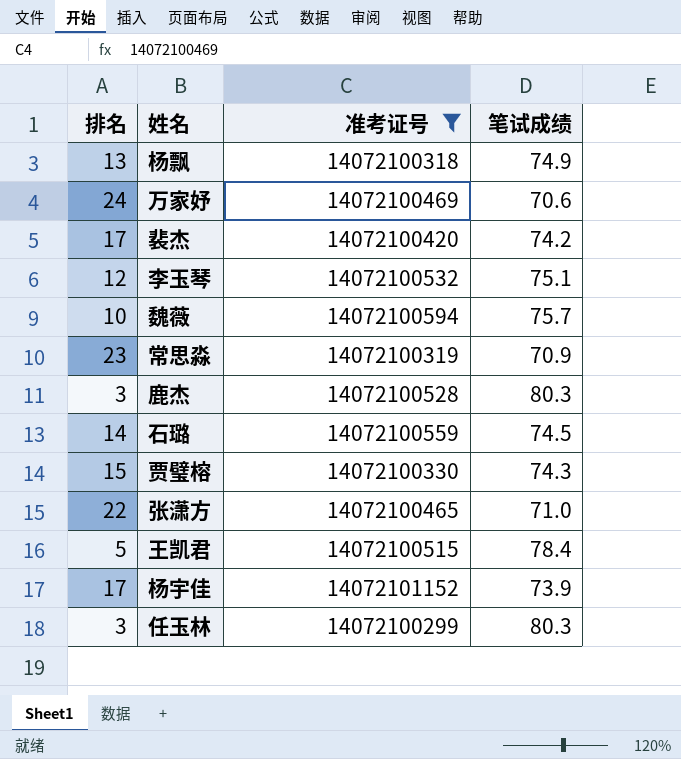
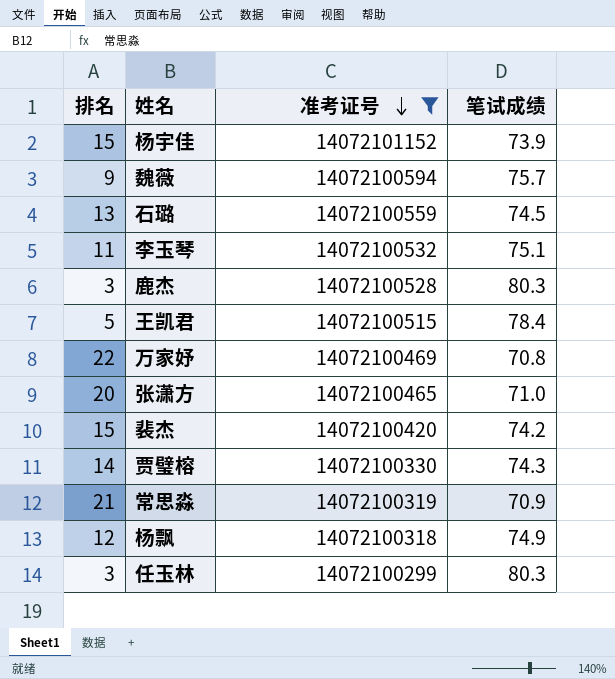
row order: none -> 准考证号 descending
杨宇佳 | 排名: 17 -> 15
魏薇 | 排名: 10 -> 9
石璐 | 排名: 14 -> 13
李玉琴 | 排名: 12 -> 11
万家妤 | 排名: 24 -> 22
万家妤 | 笔试成绩: 70.6 -> 70.8
张潇方 | 排名: 22 -> 20
裴杰 | 排名: 17 -> 15
贾璧榕 | 排名: 15 -> 14
常思淼 | 排名: 23 -> 21
杨飘 | 排名: 13 -> 12

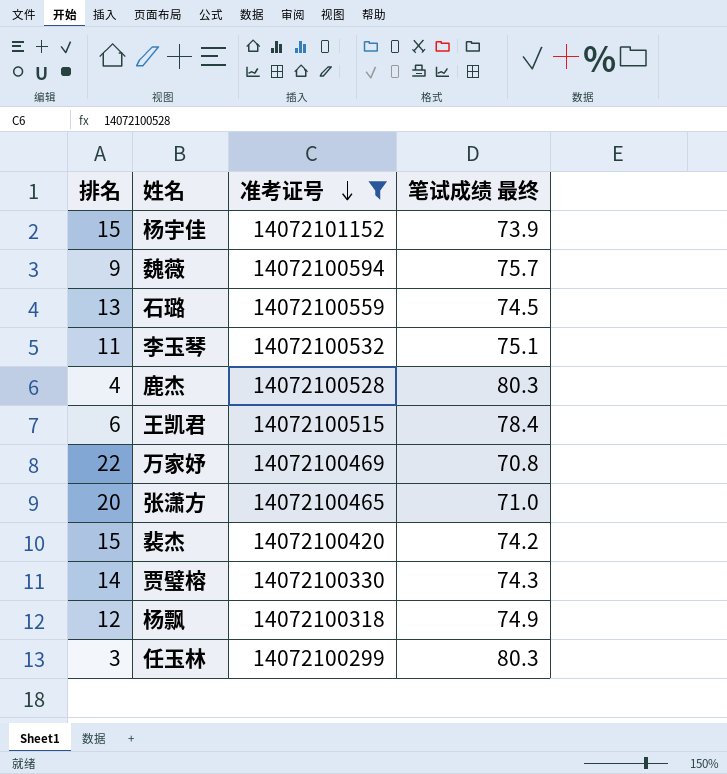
column name: 笔试成绩 -> 笔试成绩 最终
row 常思淼: 21 | 14072100319 | 70.9 -> none
鹿杰 | 排名: 3 -> 4
王凯君 | 排名: 5 -> 6

